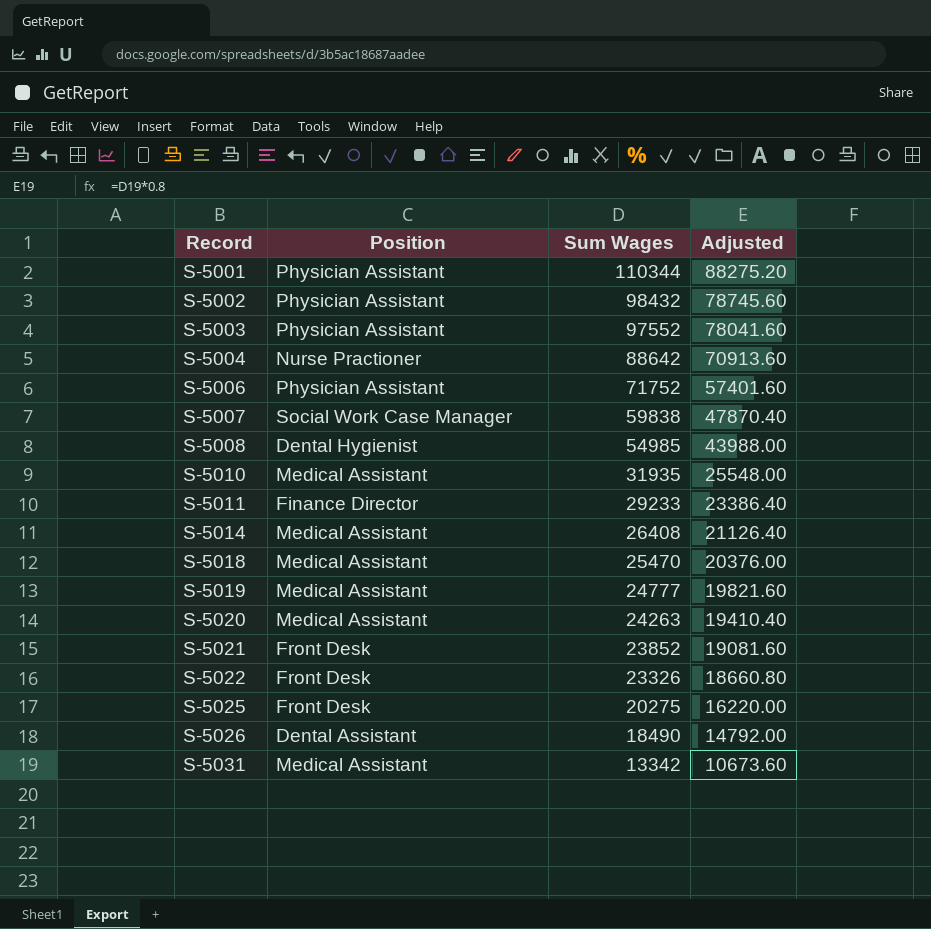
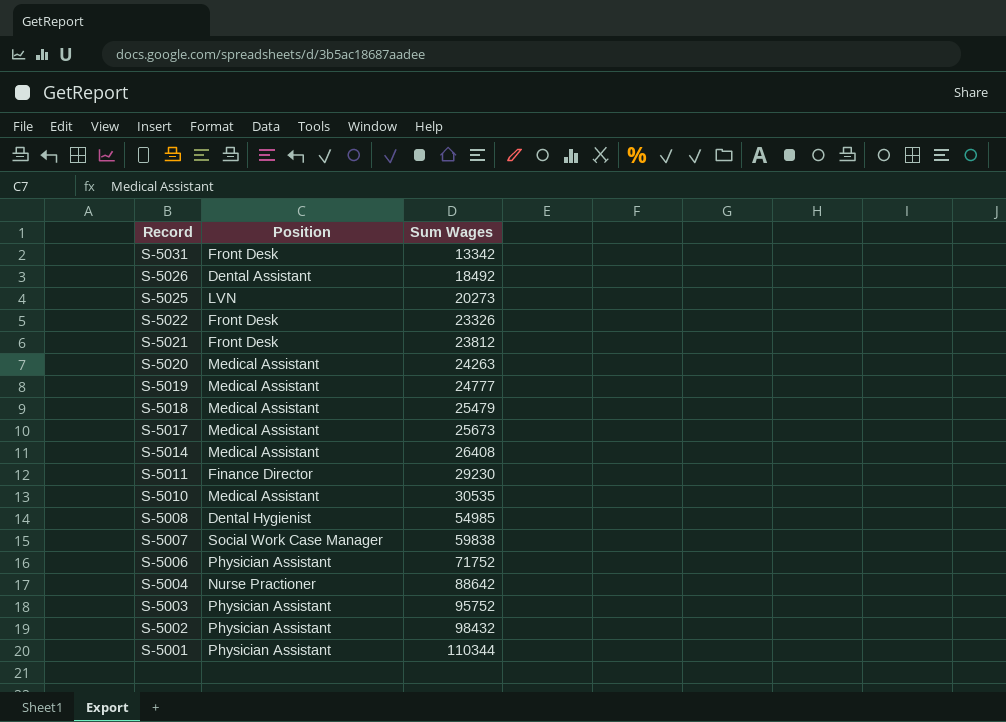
row order: Record ascending -> Record descending
column Adjusted | formula: [Sum Wages] * 0.8 -> none
S-5031 | Position: Medical Assistant -> Front Desk
S-5026 | Sum Wages: 18490 -> 18492
S-5025 | Position: Front Desk -> LVN
S-5025 | Sum Wages: 20275 -> 20273
S-5021 | Sum Wages: 23852 -> 23812
S-5018 | Sum Wages: 25470 -> 25479
row S-5017: none -> Medical Assistant | 25673
S-5011 | Sum Wages: 29233 -> 29230
S-5010 | Sum Wages: 31935 -> 30535
S-5003 | Sum Wages: 97552 -> 95752

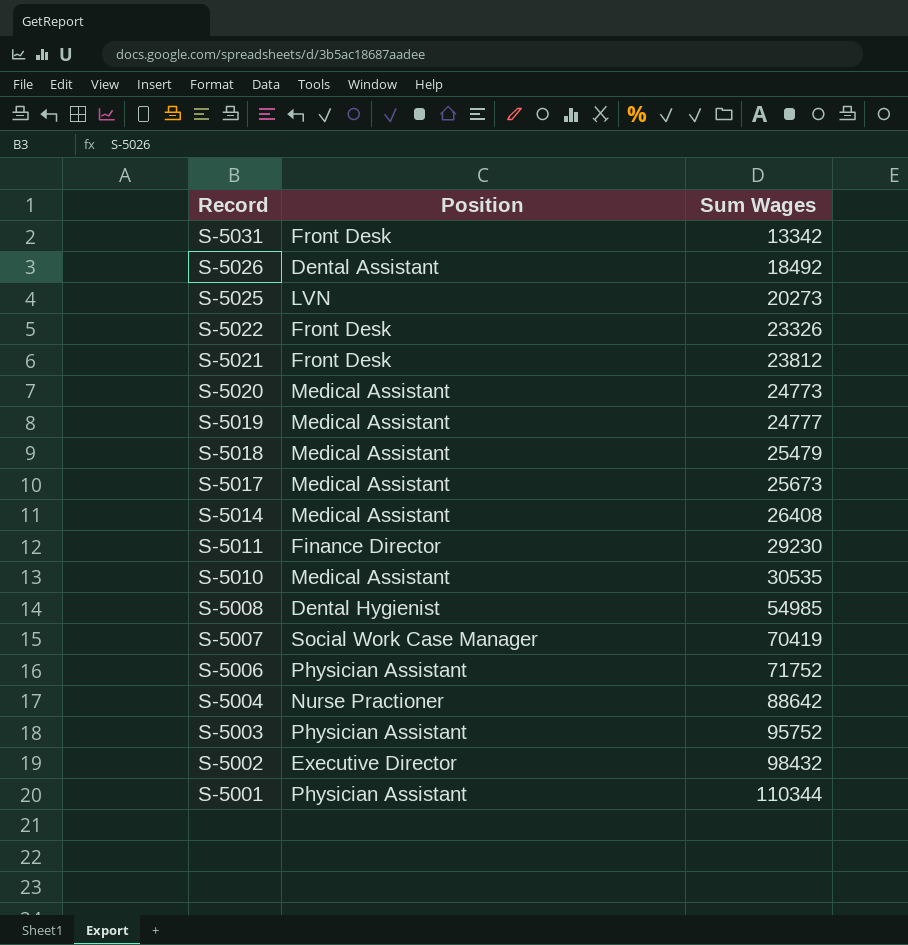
S-5020 | Sum Wages: 24263 -> 24773
S-5007 | Sum Wages: 59838 -> 70419
S-5002 | Position: Physician Assistant -> Executive Director

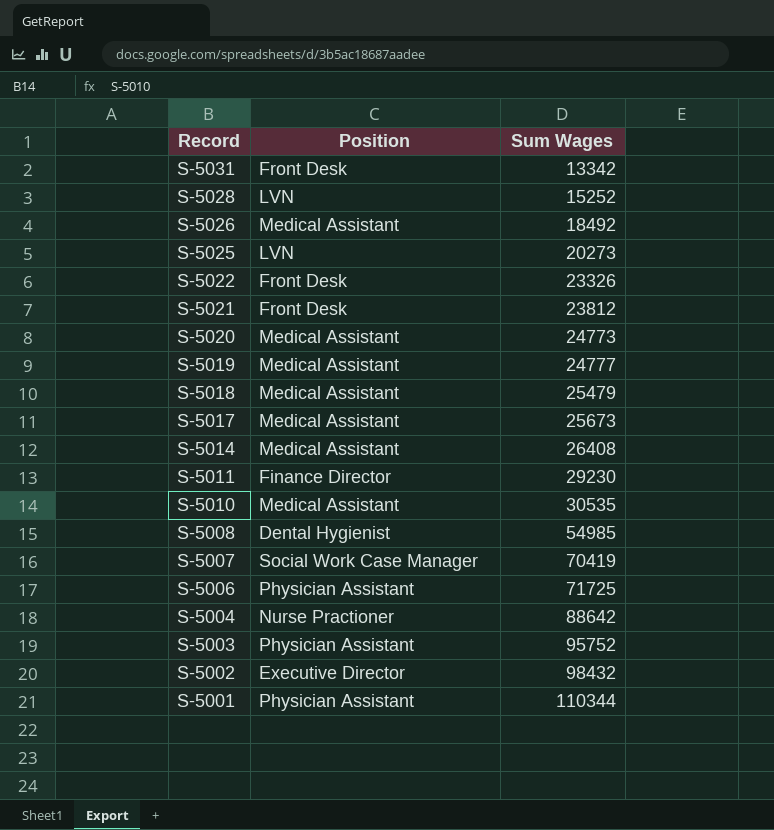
row S-5028: none -> LVN | 15252
S-5026 | Position: Dental Assistant -> Medical Assistant
S-5006 | Sum Wages: 71752 -> 71725

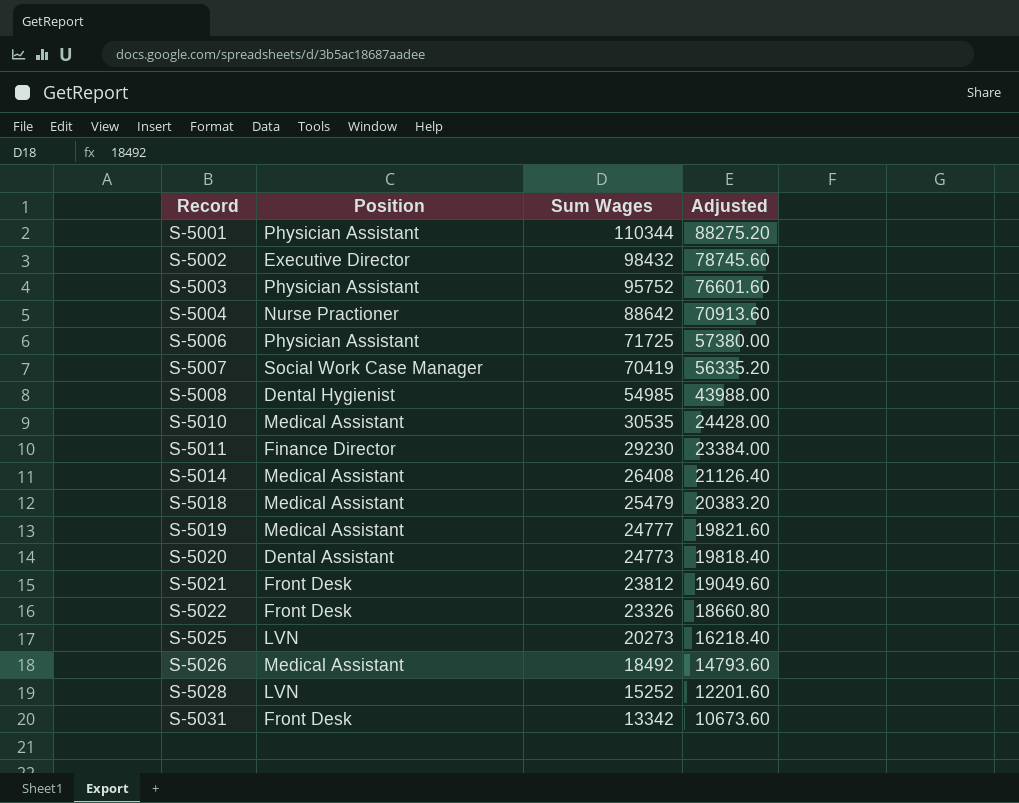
row order: Record descending -> Record ascending
column Adjusted | formula: none -> [Sum Wages] * 0.8
row S-5017: Medical Assistant | 25673 -> none
S-5020 | Position: Medical Assistant -> Dental Assistant

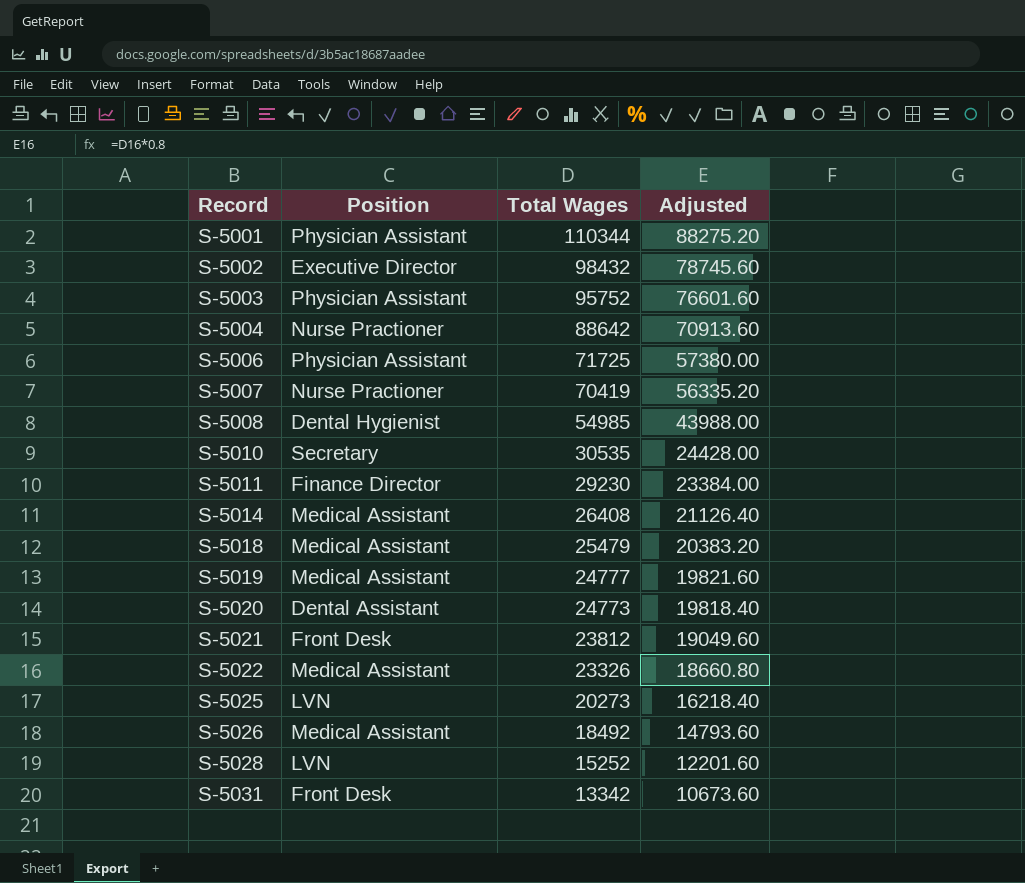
column name: Sum Wages -> Total Wages
S-5007 | Position: Social Work Case Manager -> Nurse Practioner
S-5010 | Position: Medical Assistant -> Secretary
S-5022 | Position: Front Desk -> Medical Assistant

